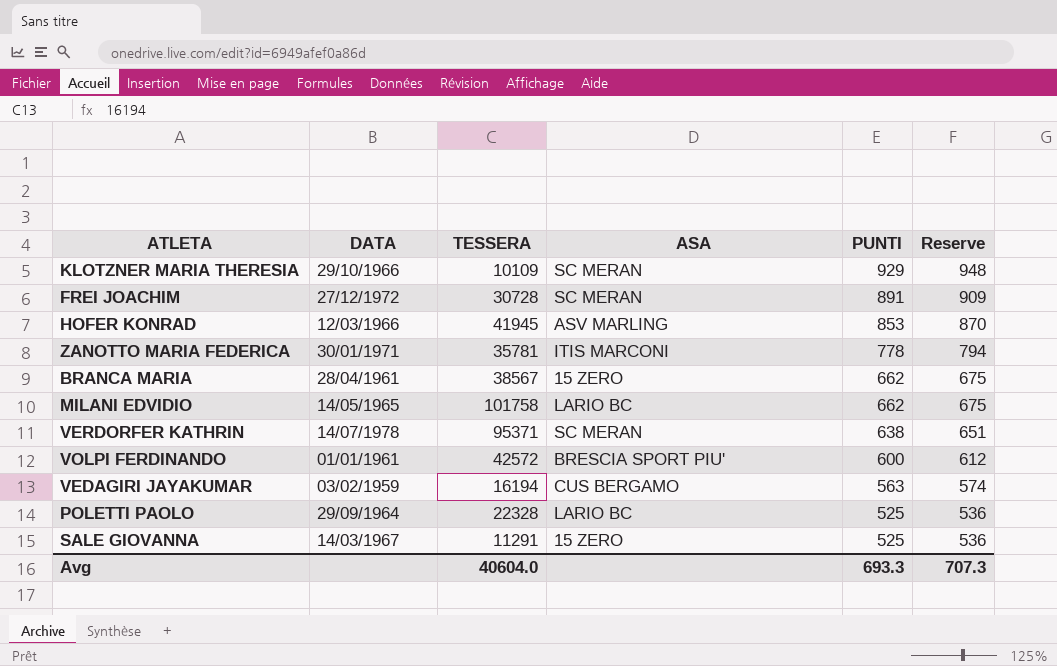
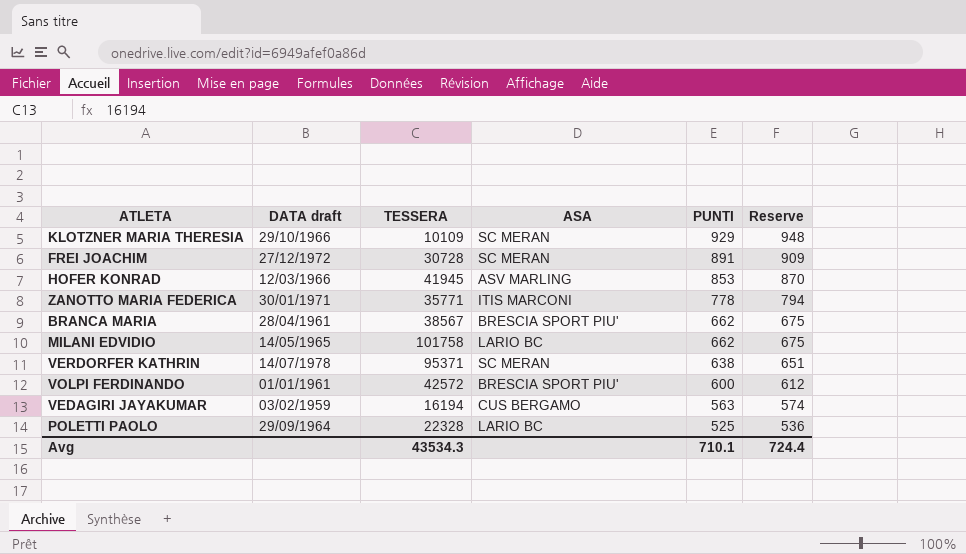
column name: DATA -> DATA draft
row SALE GIOVANNA: 14/03/1967 | 11291 | 15 ZERO | 525 | 536 -> none
ZANOTTO MARIA FEDERICA | TESSERA: 35781 -> 35771
BRANCA MARIA | ASA: 15 ZERO -> BRESCIA SPORT PIU'
Avg | TESSERA: 40604.0 -> 43534.3
Avg | PUNTI: 693.3 -> 710.1
Avg | Reserve: 707.3 -> 724.4

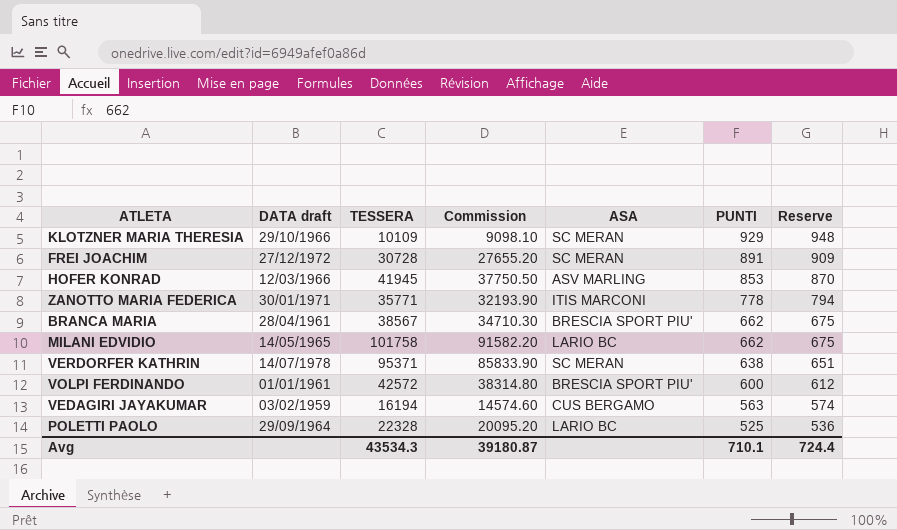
column Commission | formula: none -> [TESSERA] * 0.9

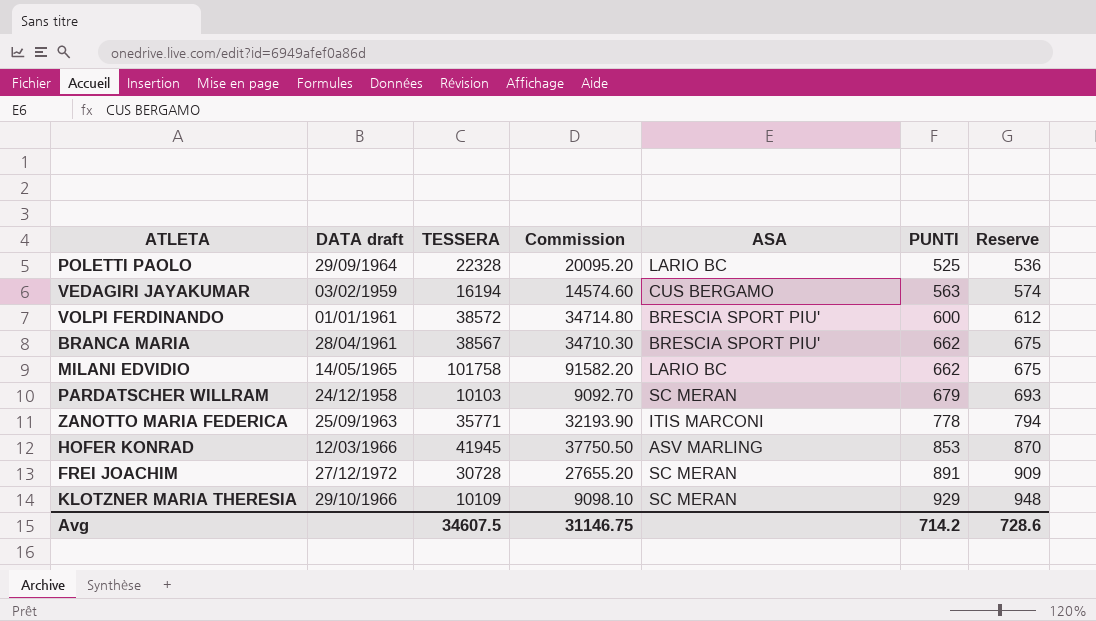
row order: PUNTI descending -> PUNTI ascending
row VERDORFER KATHRIN: 14/07/1978 | 95371 | 85833.90 | SC MERAN | 638 | 651 -> none
VOLPI FERDINANDO | TESSERA: 42572 -> 38572
VOLPI FERDINANDO | Commission: 38314.80 -> 34714.80
row PARDATSCHER WILLRAM: none -> 24/12/1958 | 10103 | 9092.70 | SC MERAN | 679 | 693
ZANOTTO MARIA FEDERICA | DATA draft: 30/01/1971 -> 25/09/1963
Avg | TESSERA: 43534.3 -> 34607.5
Avg | Commission: 39180.87 -> 31146.75
Avg | PUNTI: 710.1 -> 714.2
Avg | Reserve: 724.4 -> 728.6

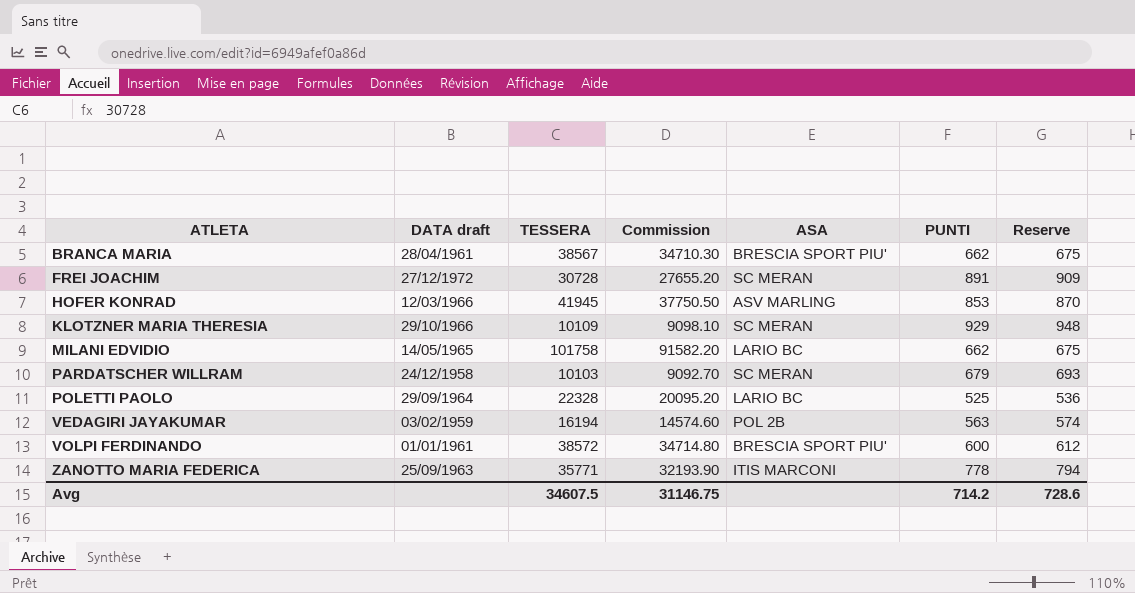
row order: PUNTI ascending -> ATLETA ascending
VEDAGIRI JAYAKUMAR | ASA: CUS BERGAMO -> POL 2B

